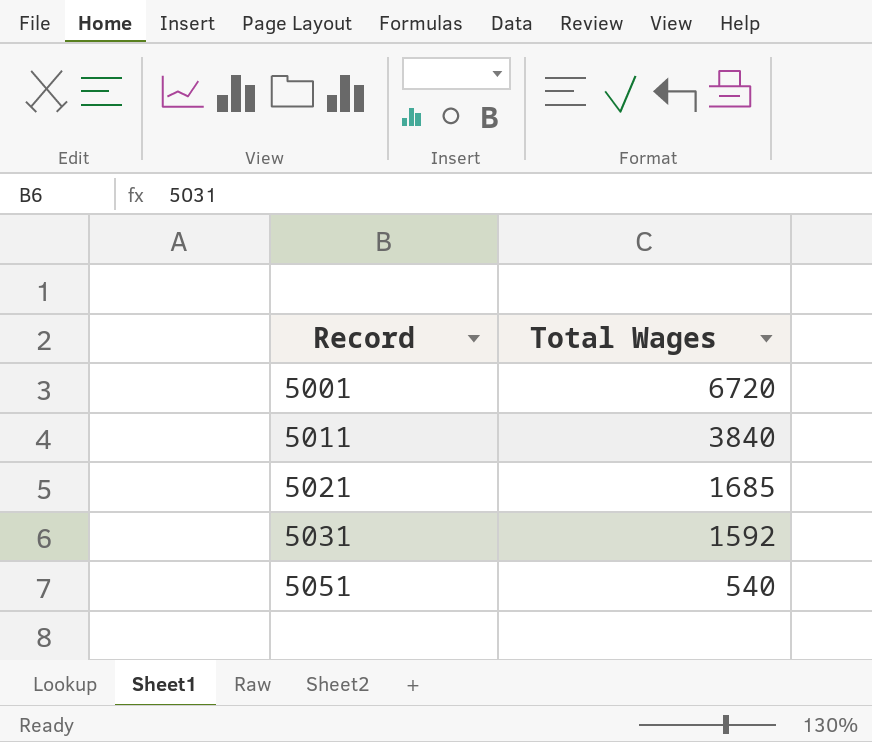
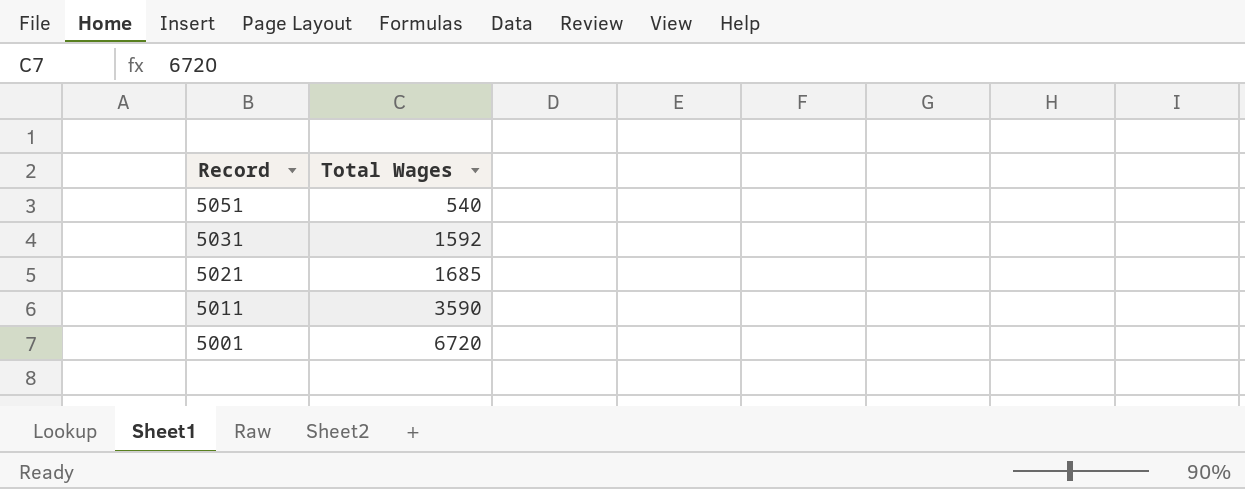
row order: Record ascending -> Record descending
5011 | Total Wages: 3840 -> 3590

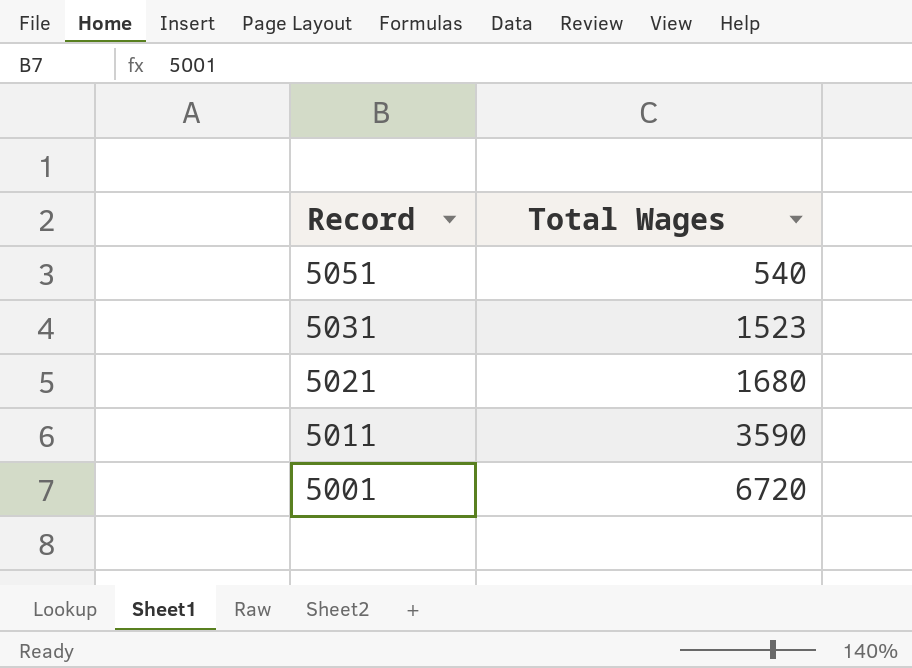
5031 | Total Wages: 1592 -> 1523
5021 | Total Wages: 1685 -> 1680

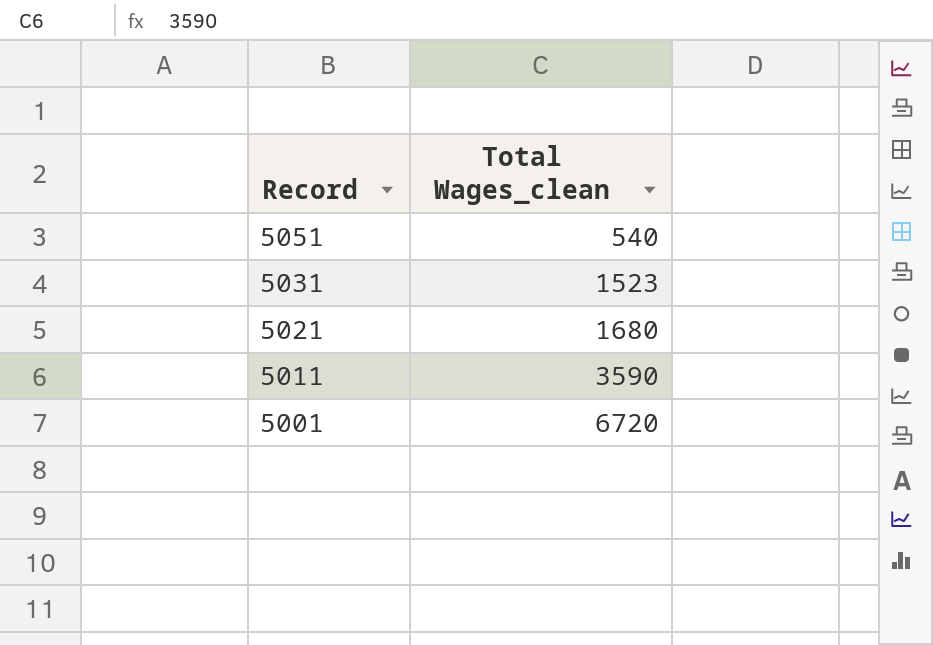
column name: Total Wages -> Total Wages_clean

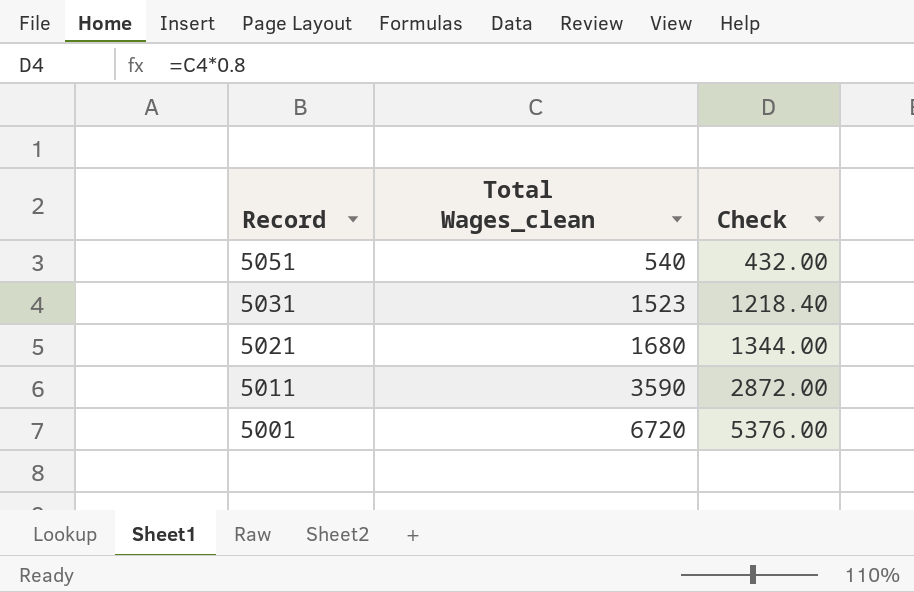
column Check | formula: none -> [Total Wages_clean] * 0.8

